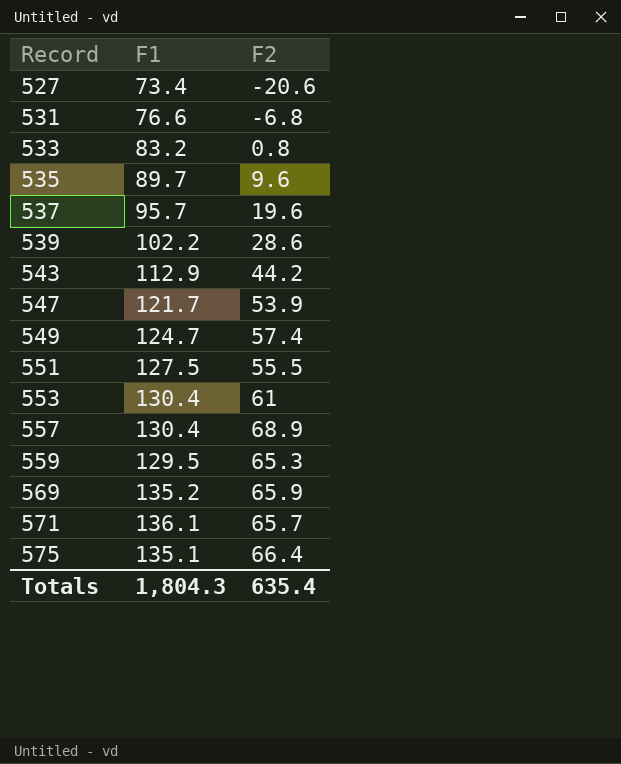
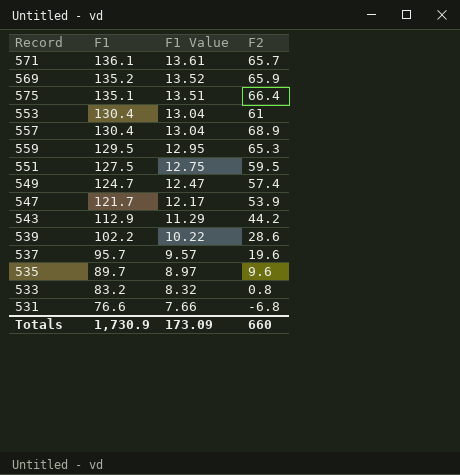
row order: Record ascending -> F1 descending
column F1 Value | formula: none -> [F1] * 0.1
row 527: 73.4 | -20.6 -> none
551 | F2: 55.5 -> 59.5
Totals | F1: 1,804.3 -> 1,730.9
Totals | F2: 635.4 -> 660

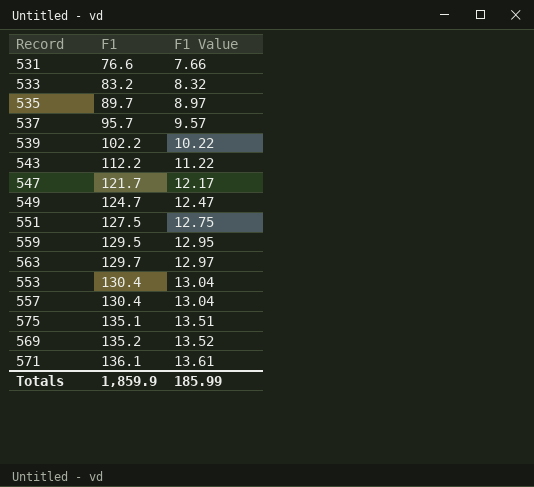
row order: F1 descending -> F1 ascending
column F2 | position: 4 -> none
543 | F1: 112.9 -> 112.2
543 | F1 Value: 11.29 -> 11.22
row 563: none -> 129.7 | 12.97
Totals | F1: 1,730.9 -> 1,859.9
Totals | F1 Value: 173.09 -> 185.99

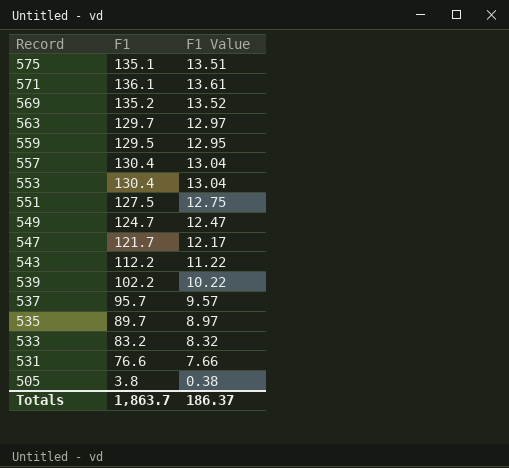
row order: F1 ascending -> Record descending
row 505: none -> 3.8 | 0.38
Totals | F1: 1,859.9 -> 1,863.7
Totals | F1 Value: 185.99 -> 186.37

